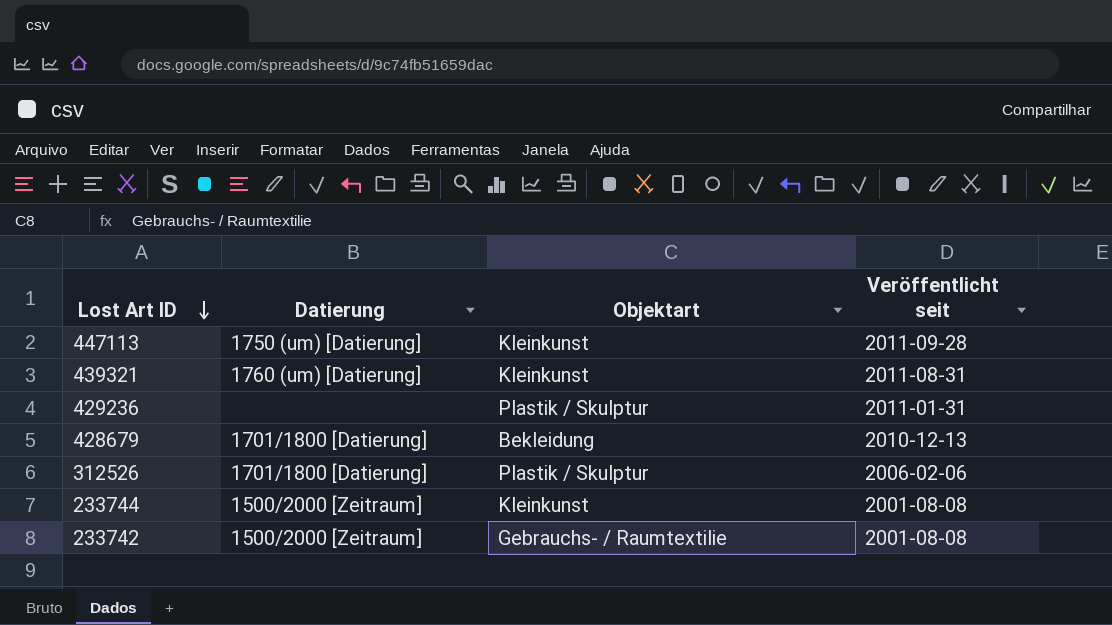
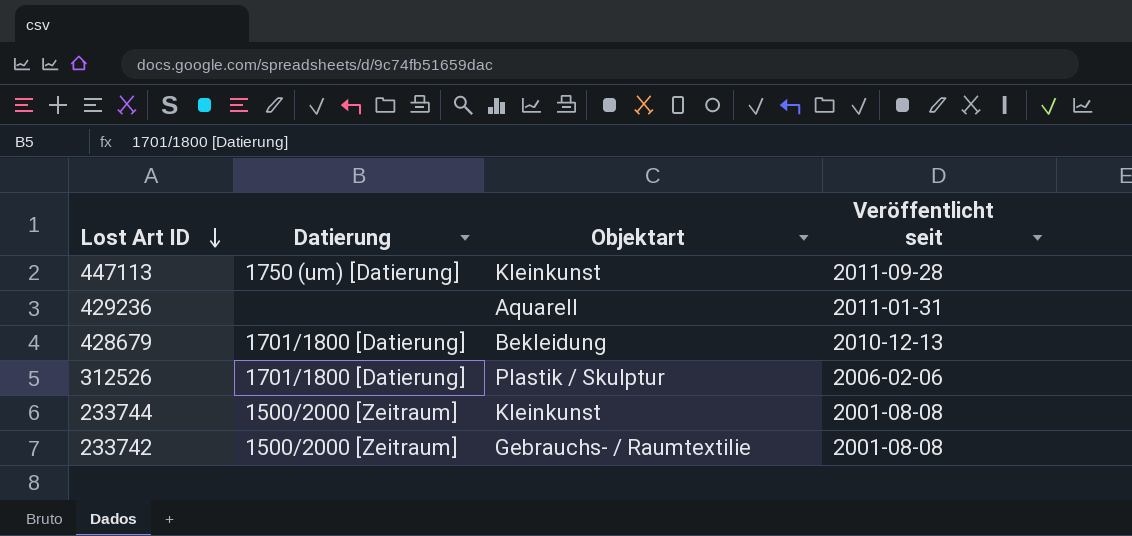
row 439321: 1760 (um) [Datierung] | Kleinkunst | 2011-08-31 -> none
429236 | Objektart: Plastik / Skulptur -> Aquarell

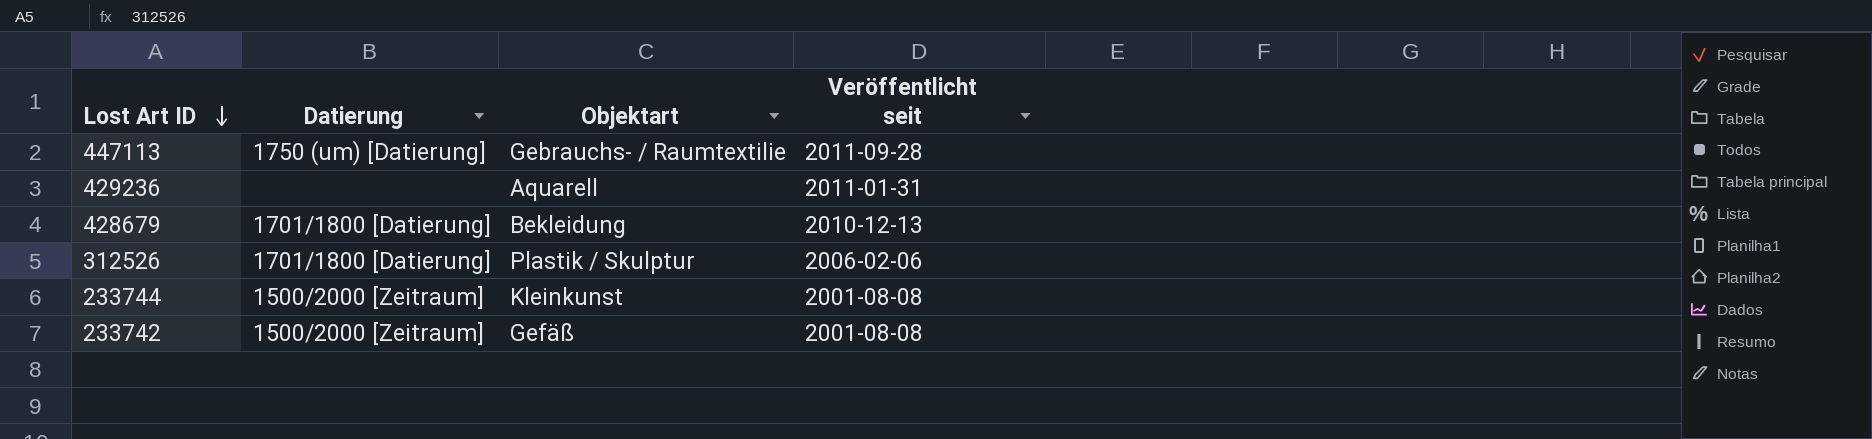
447113 | Objektart: Kleinkunst -> Gebrauchs- / Raumtextilie
233742 | Objektart: Gebrauchs- / Raumtextilie -> Gefäß

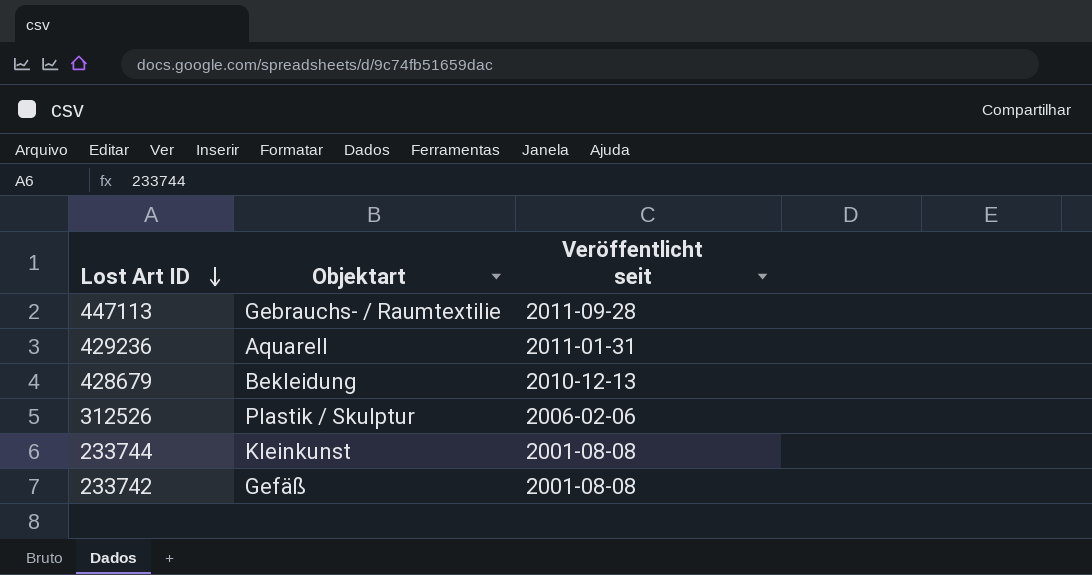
column Datierung | position: 2 -> none

